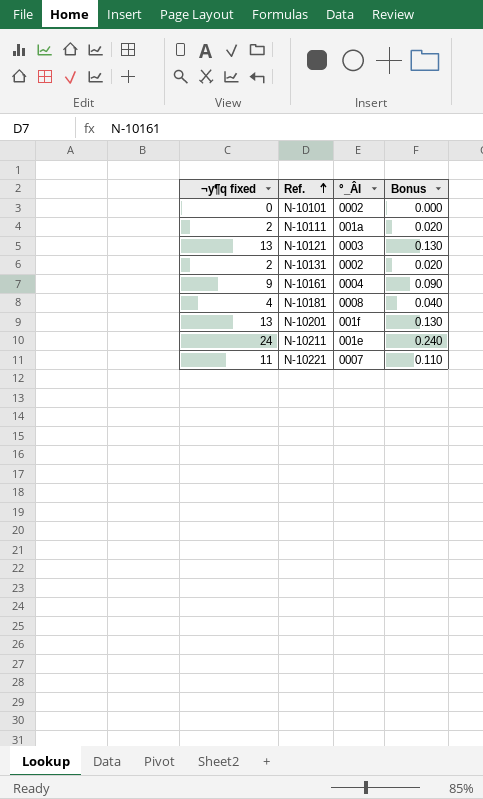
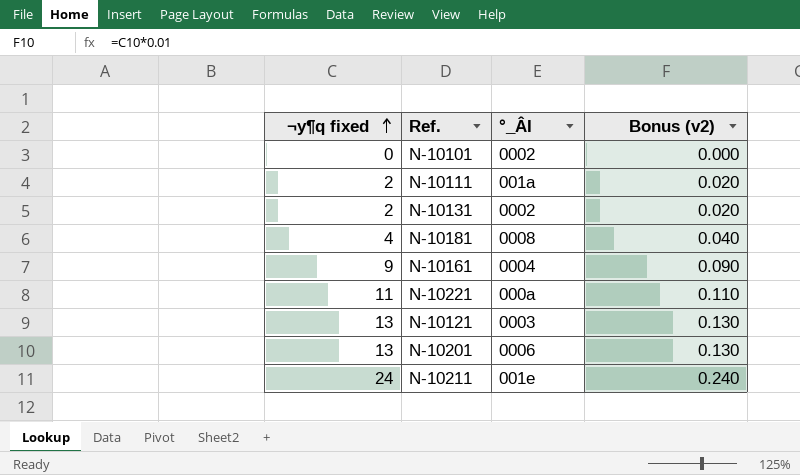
row order: Ref. ascending -> ¬y¶q fixed ascending
column name: Bonus -> Bonus (v2)
N-10221 | °_ÂI: 0007 -> 000a
N-10201 | °_ÂI: 001f -> 0006

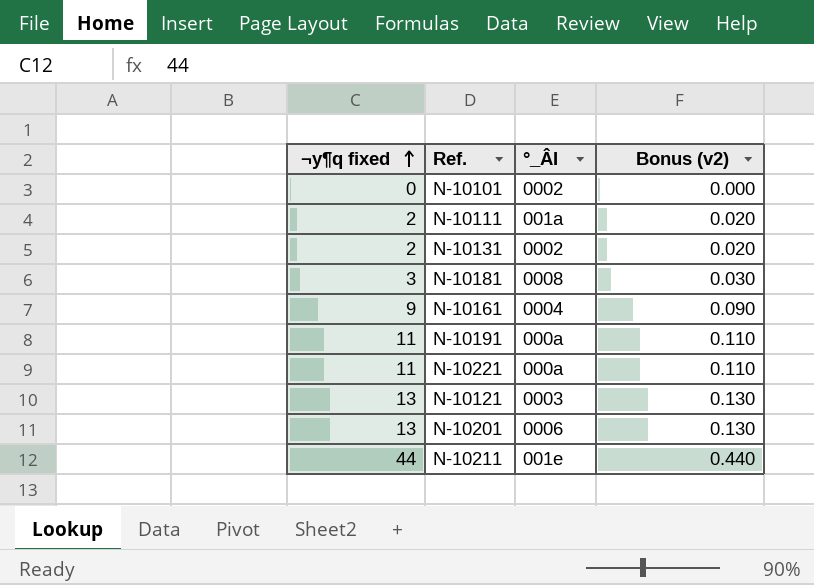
N-10181 | ¬y¶q fixed: 4 -> 3
N-10181 | Bonus (v2): 0.040 -> 0.030
row N-10191: none -> 11 | 000a | 0.110
N-10211 | ¬y¶q fixed: 24 -> 44
N-10211 | Bonus (v2): 0.240 -> 0.440

